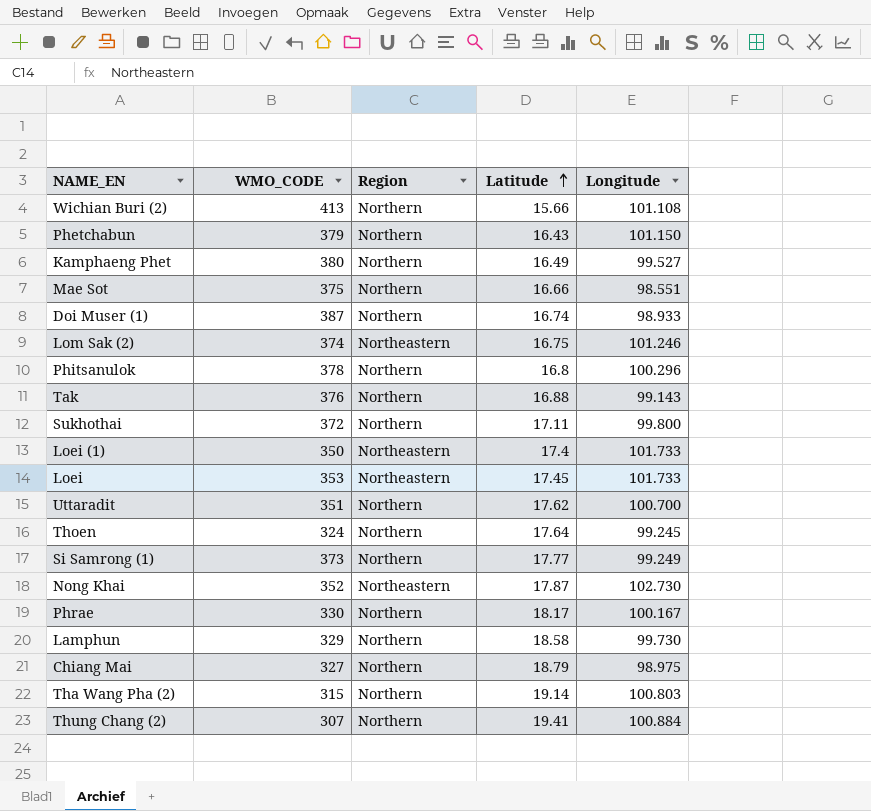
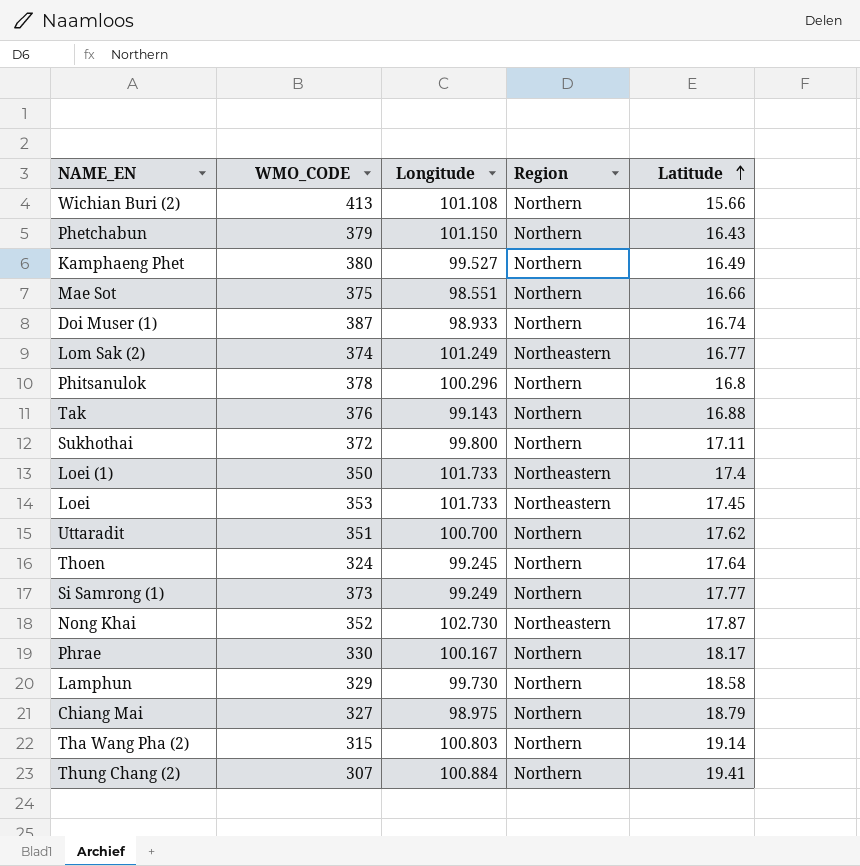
column Longitude | position: 5 -> 3
Lom Sak (2) | Longitude: 101.246 -> 101.249
Lom Sak (2) | Latitude: 16.75 -> 16.77

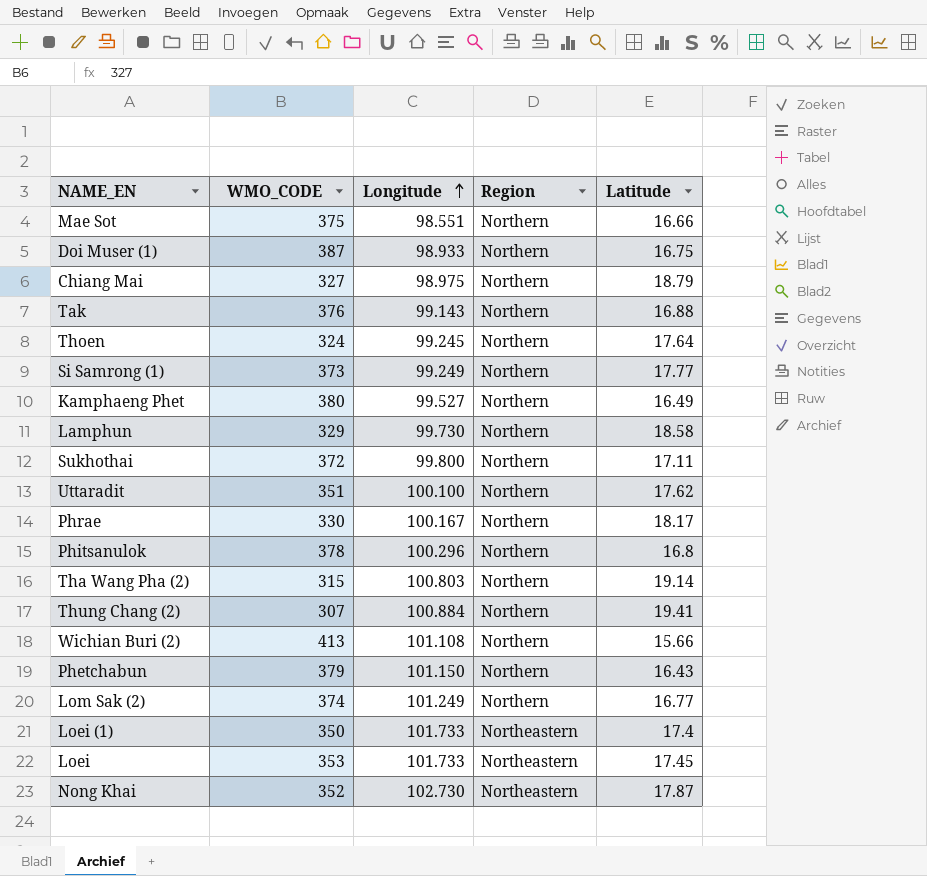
row order: Latitude ascending -> Longitude ascending
Doi Muser (1) | Latitude: 16.74 -> 16.75
Uttaradit | Longitude: 100.700 -> 100.100
Lom Sak (2) | Region: Northeastern -> Northern

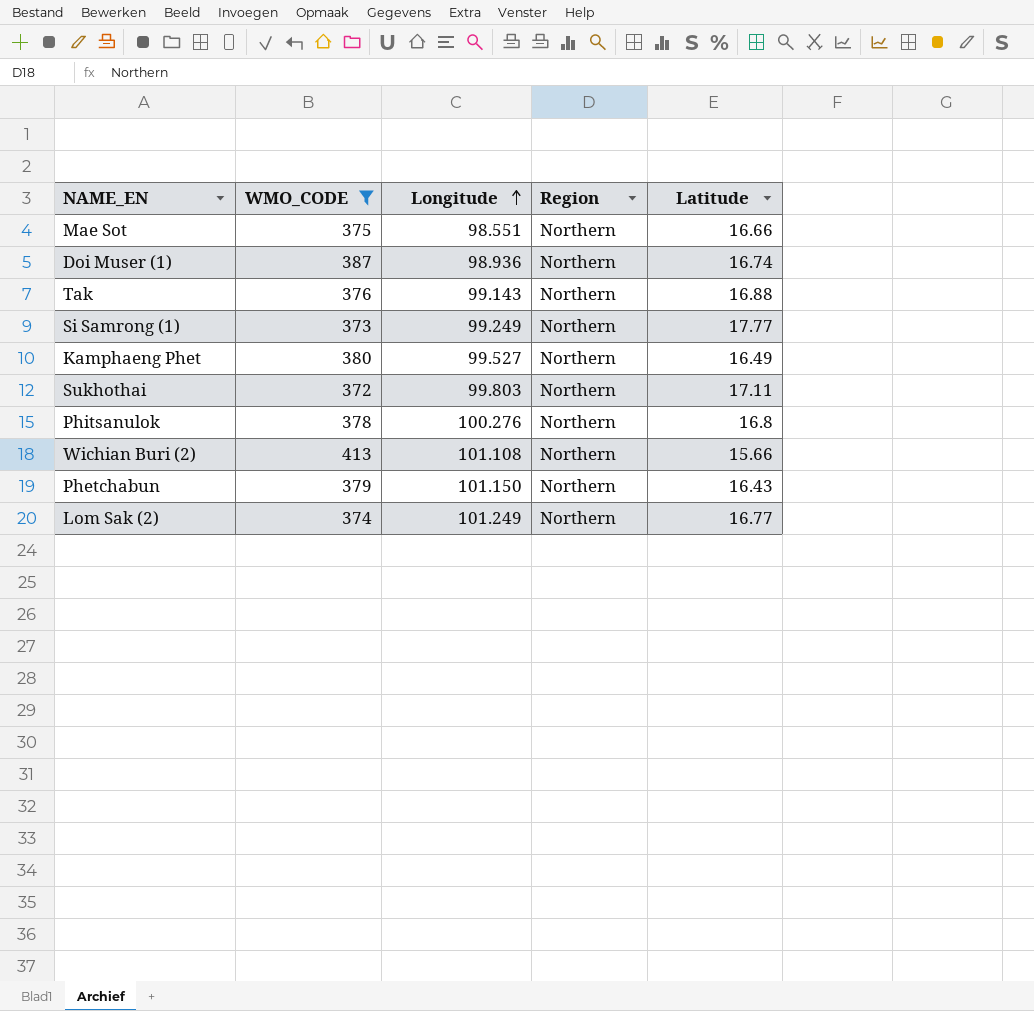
filter: none -> WMO_CODE >= 372
Doi Muser (1) | Longitude: 98.933 -> 98.936
Doi Muser (1) | Latitude: 16.75 -> 16.74
Sukhothai | Longitude: 99.800 -> 99.803
Phitsanulok | Longitude: 100.296 -> 100.276

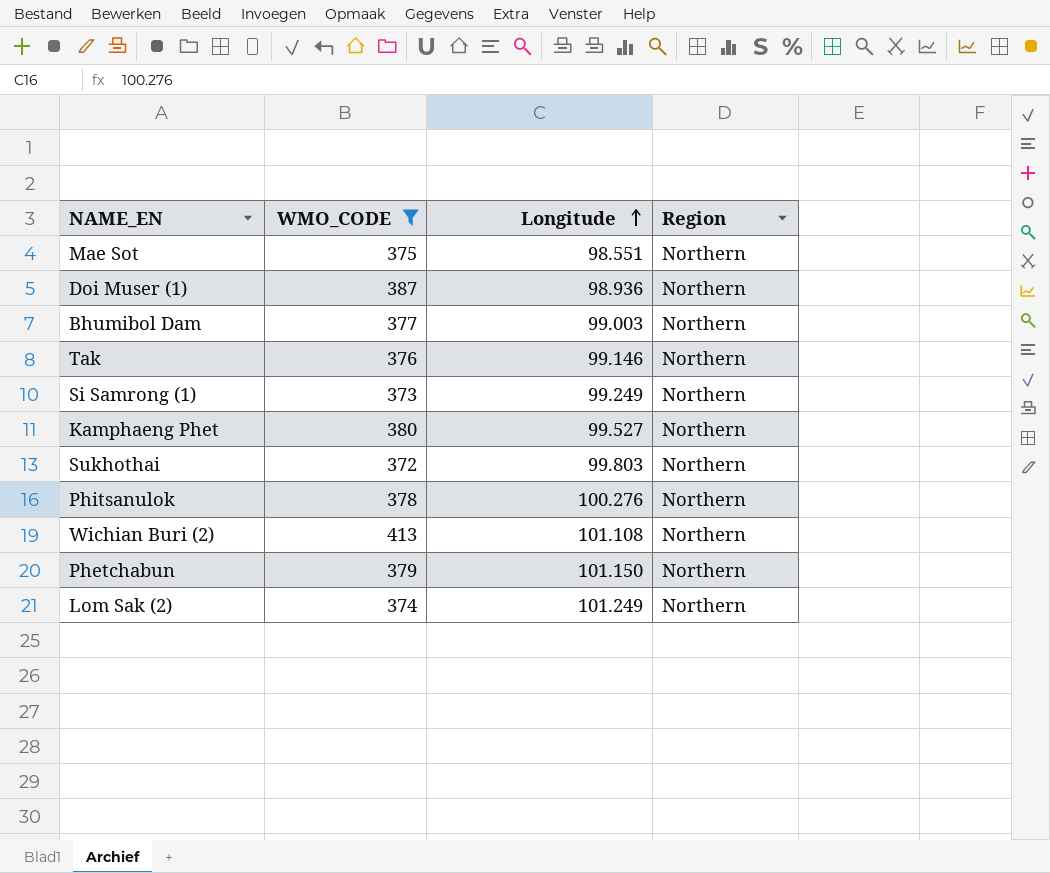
column Latitude | position: 5 -> none
row Bhumibol Dam: none -> 377 | 99.003 | Northern
Tak | Longitude: 99.143 -> 99.146

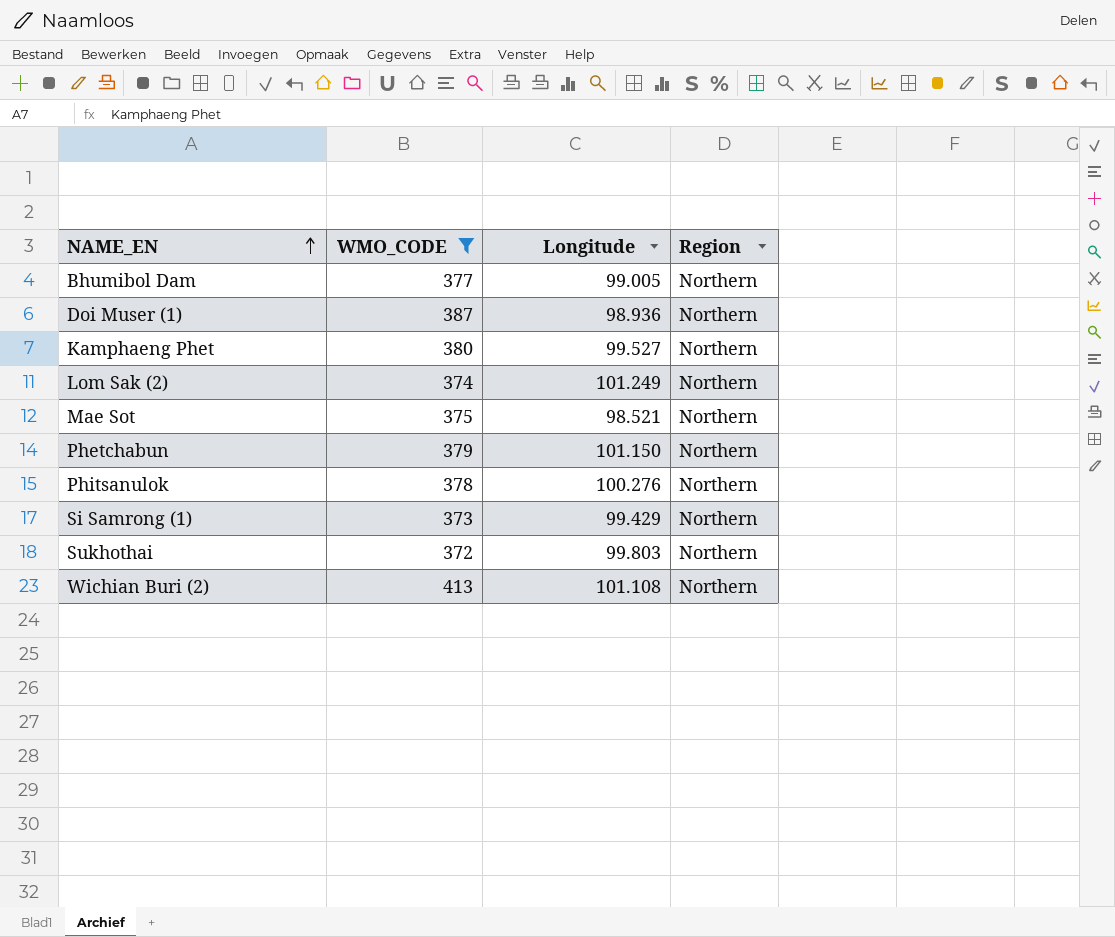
row order: Longitude ascending -> NAME_EN ascending
row Tak: 376 | 99.146 | Northern -> none
Bhumibol Dam | Longitude: 99.003 -> 99.005
Mae Sot | Longitude: 98.551 -> 98.521
Si Samrong (1) | Longitude: 99.249 -> 99.429

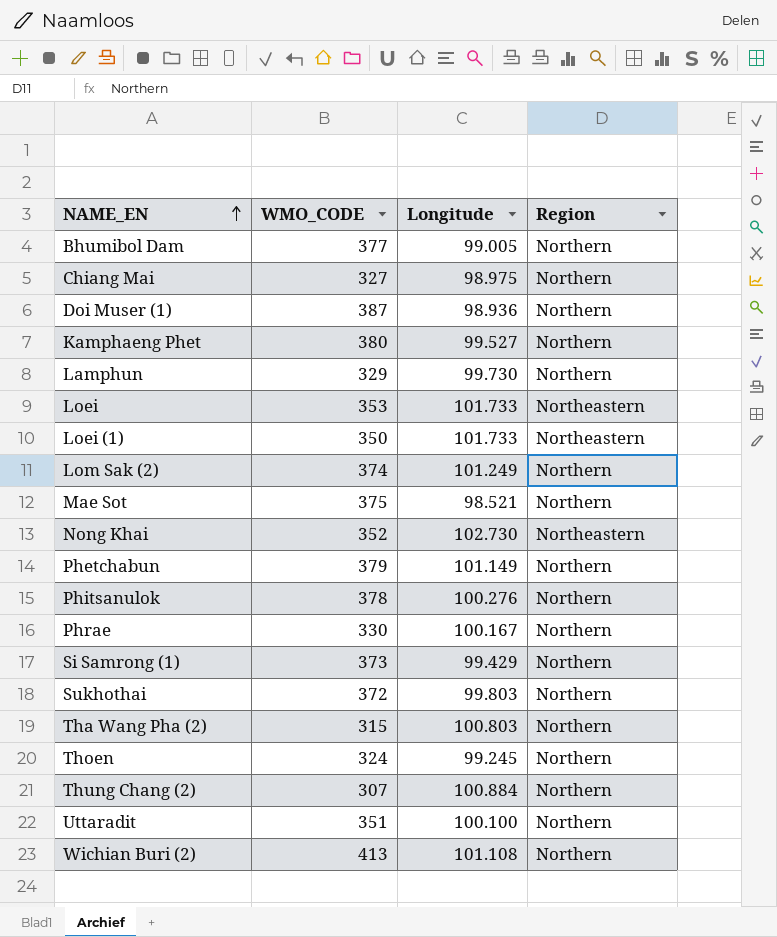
filter: WMO_CODE >= 372 -> none
Phetchabun | Longitude: 101.150 -> 101.149

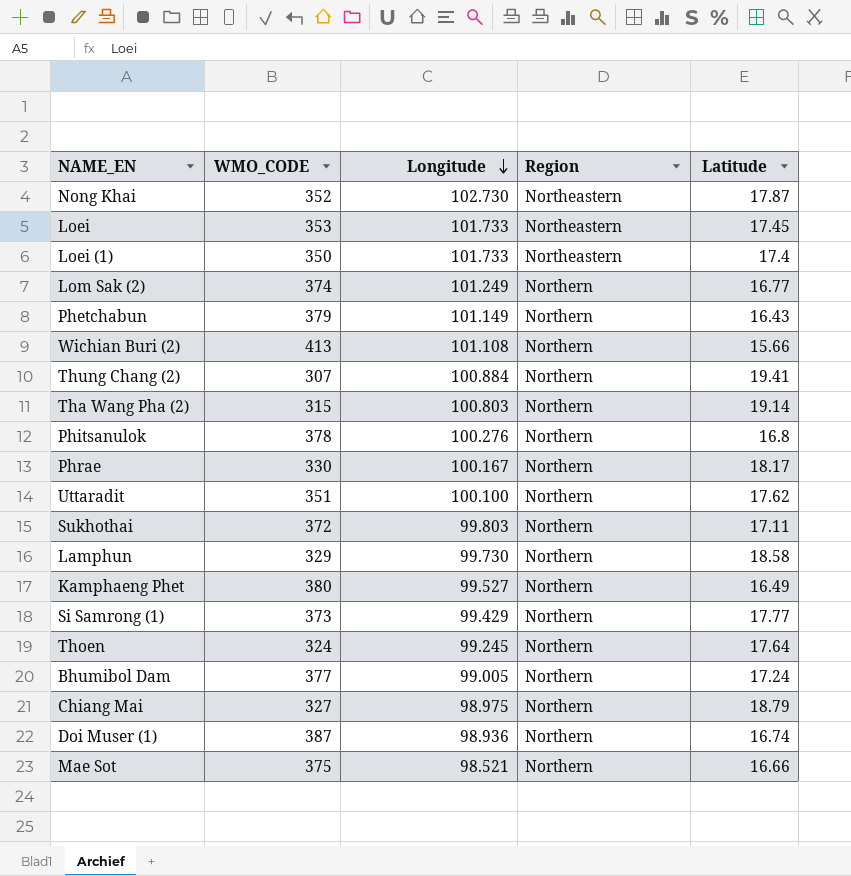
row order: NAME_EN ascending -> Longitude descending
column Latitude | position: none -> 5

